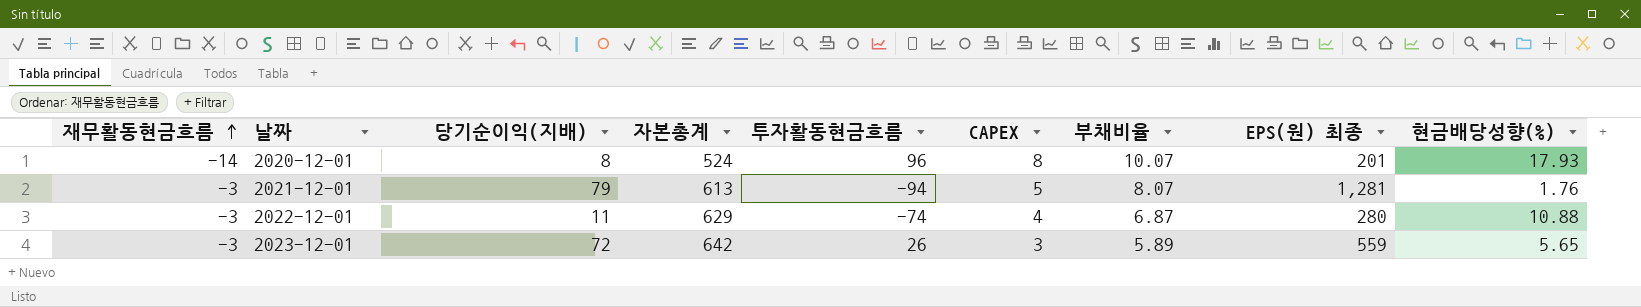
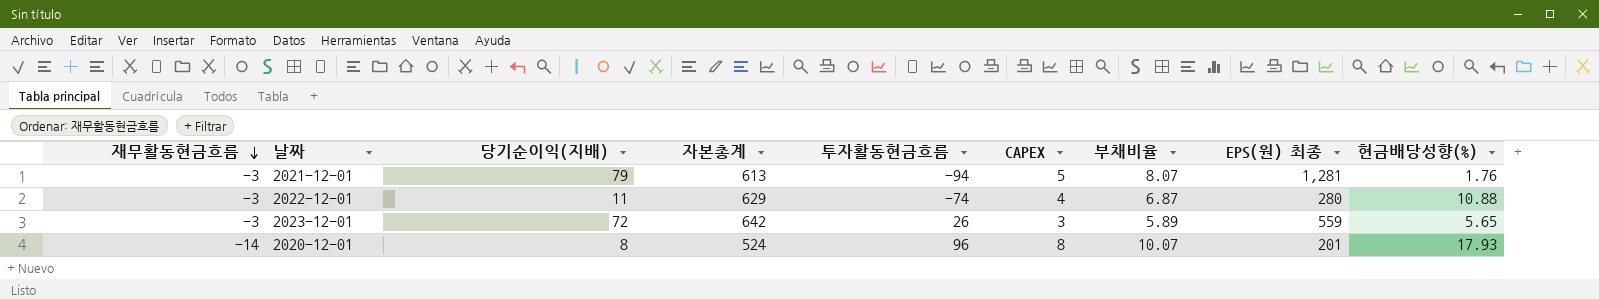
row order: 재무활동현금흐름 ascending -> 재무활동현금흐름 descending

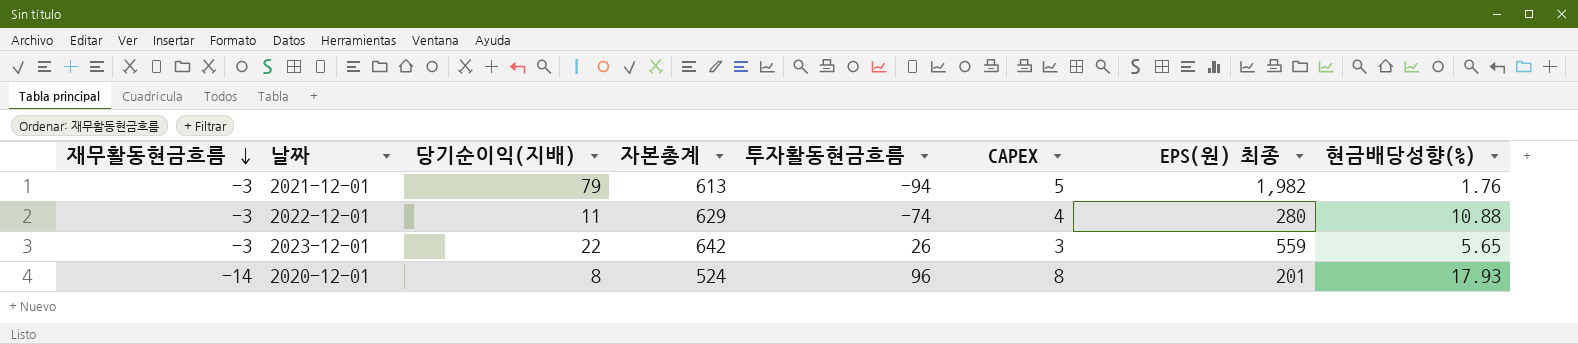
column 부채비율 | position: 7 -> none
2021-12-01 | EPS(원) 최종: 1,281 -> 1,982
2023-12-01 | 당기순이익(지배): 72 -> 22

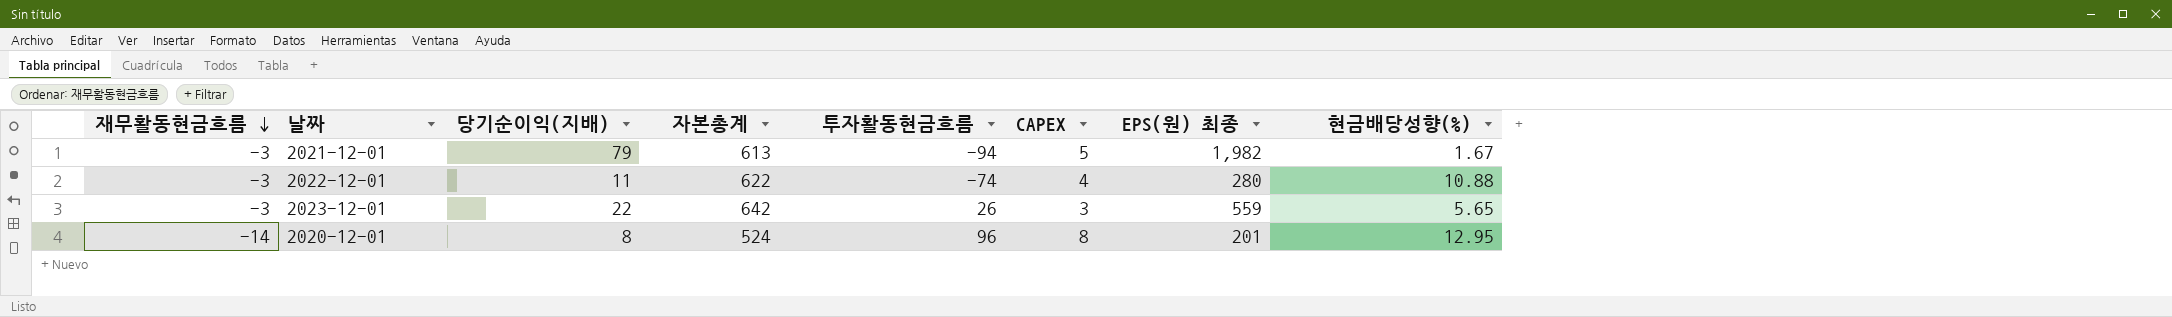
2021-12-01 | 현금배당성향(%): 1.76 -> 1.67
2022-12-01 | 자본총계: 629 -> 622
2020-12-01 | 현금배당성향(%): 17.93 -> 12.95

